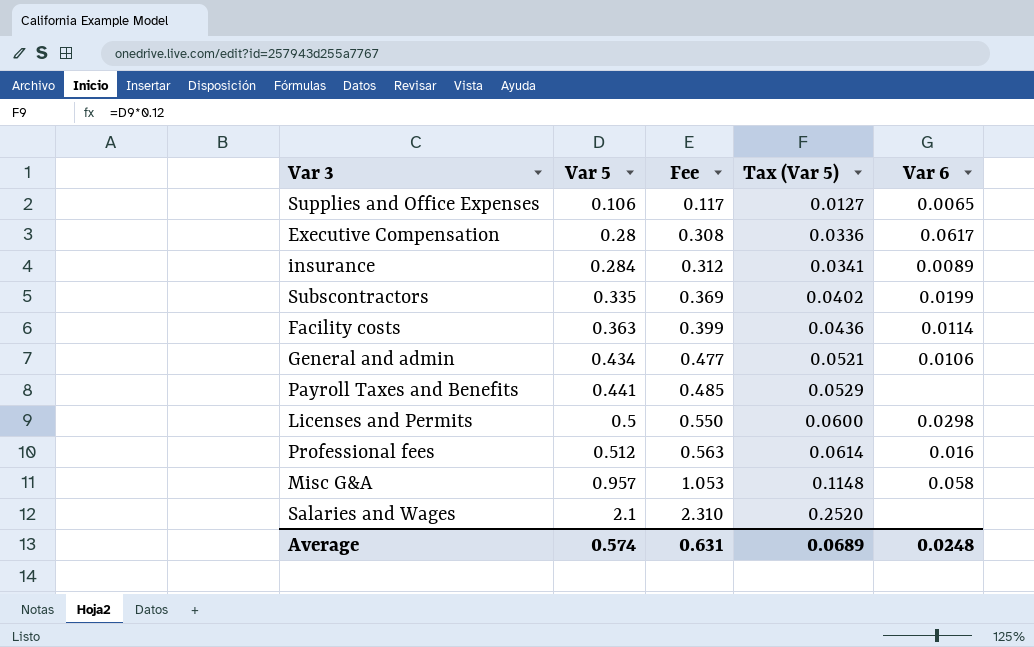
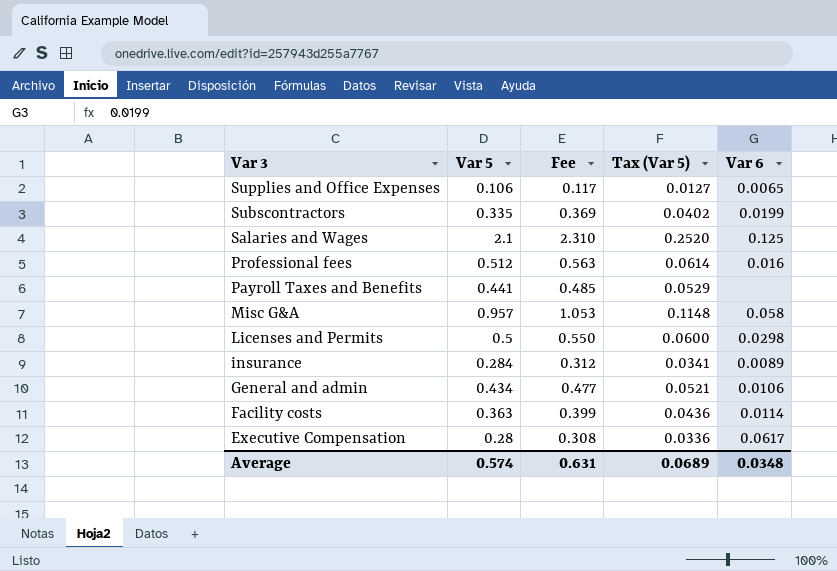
row order: Var 5 ascending -> Var 3 descending
Salaries and Wages | Var 6: none -> 0.125
Average | Var 6: 0.0248 -> 0.0348

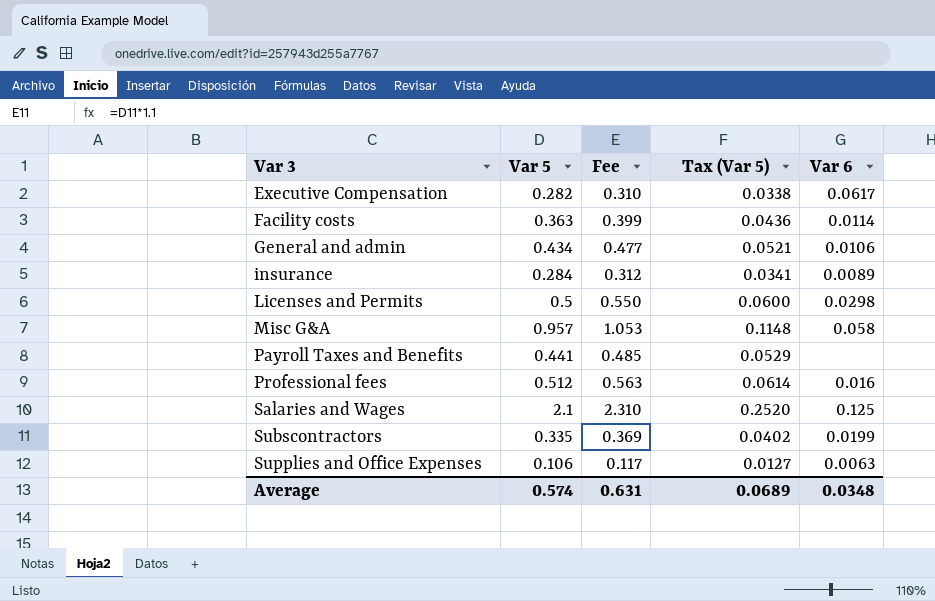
row order: Var 3 descending -> Var 3 ascending
Executive Compensation | Var 5: 0.28 -> 0.282
Executive Compensation | Fee: 0.308 -> 0.310
Executive Compensation | Tax (Var 5): 0.0336 -> 0.0338
Supplies and Office Expenses | Var 6: 0.0065 -> 0.0063

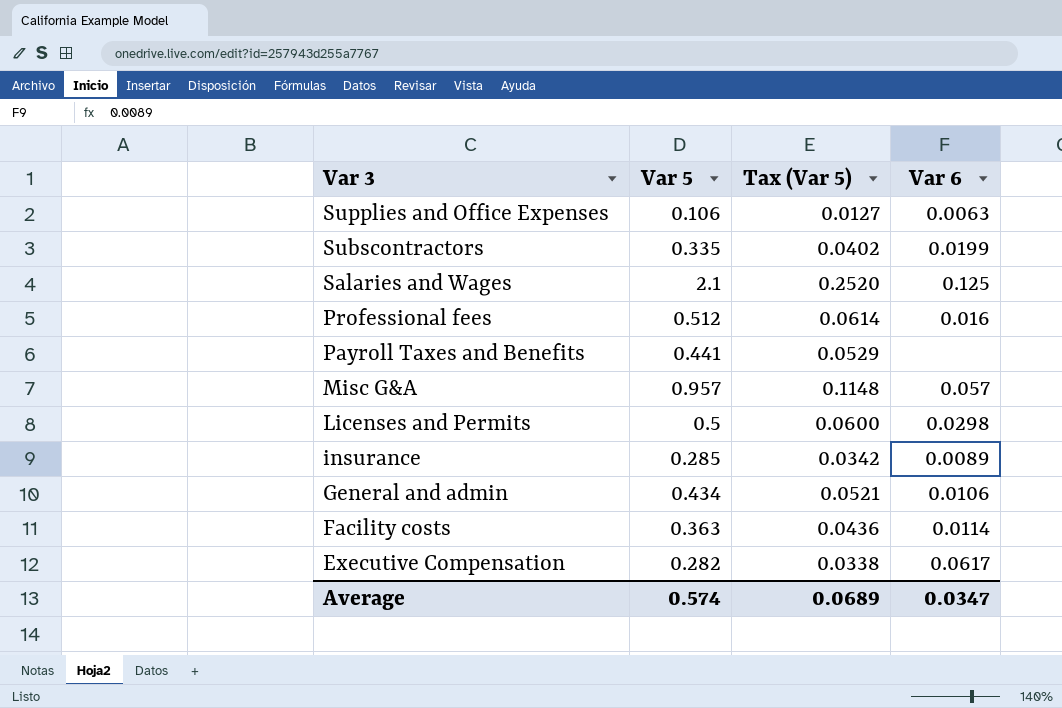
row order: Var 3 ascending -> Var 3 descending
column Fee | formula: [Var 5] * 1.1 -> none
Misc G&A | Var 6: 0.058 -> 0.057
insurance | Var 5: 0.284 -> 0.285
insurance | Tax (Var 5): 0.0341 -> 0.0342
Average | Var 6: 0.0348 -> 0.0347

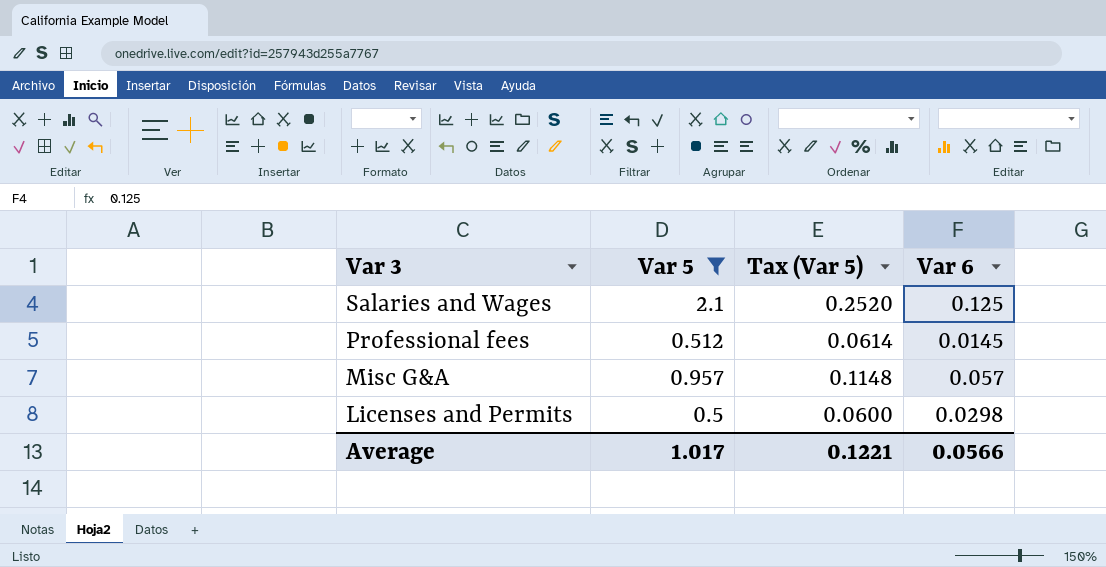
filter: none -> Var 5 >= 0.5
Professional fees | Var 6: 0.016 -> 0.0145
Average | Var 5: 0.574 -> 1.017
Average | Tax (Var 5): 0.0689 -> 0.1221
Average | Var 6: 0.0347 -> 0.0566

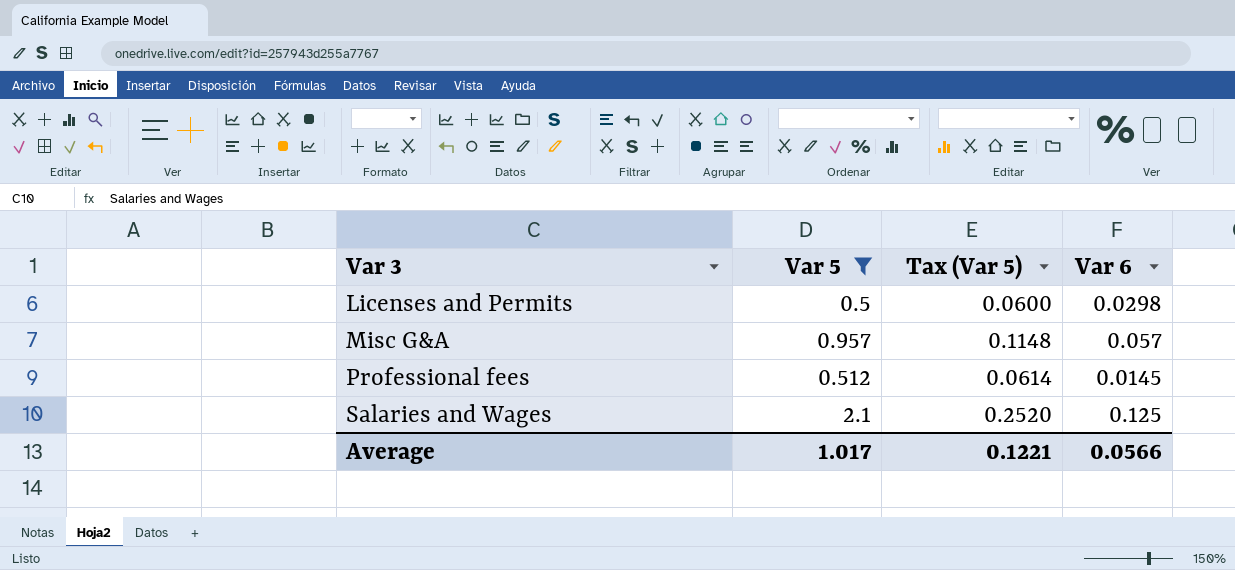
row order: Var 3 descending -> Var 3 ascending

